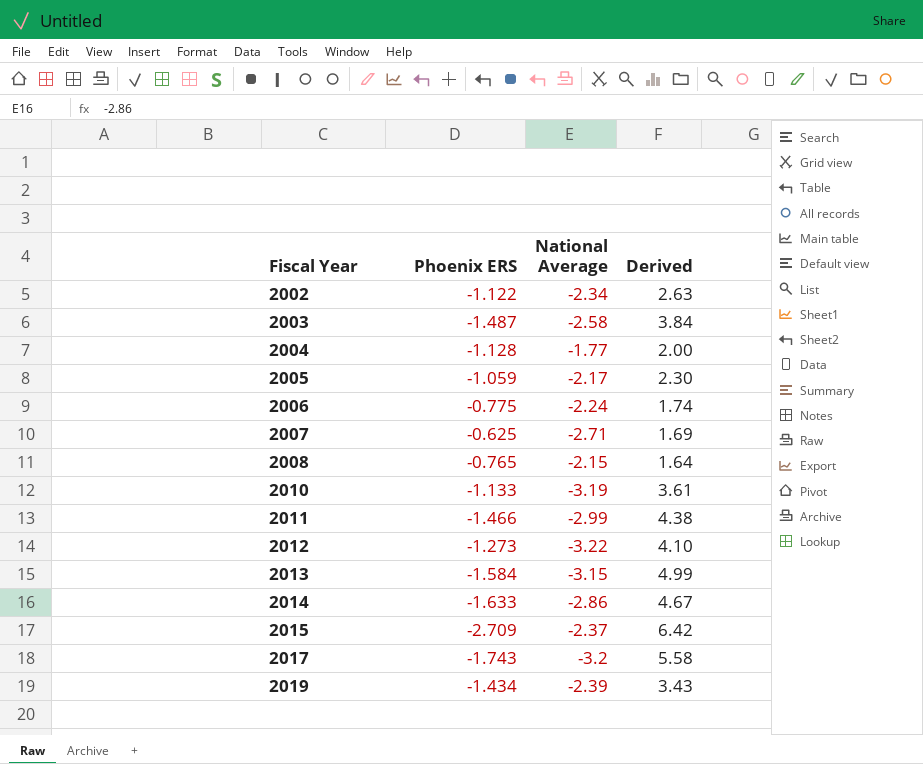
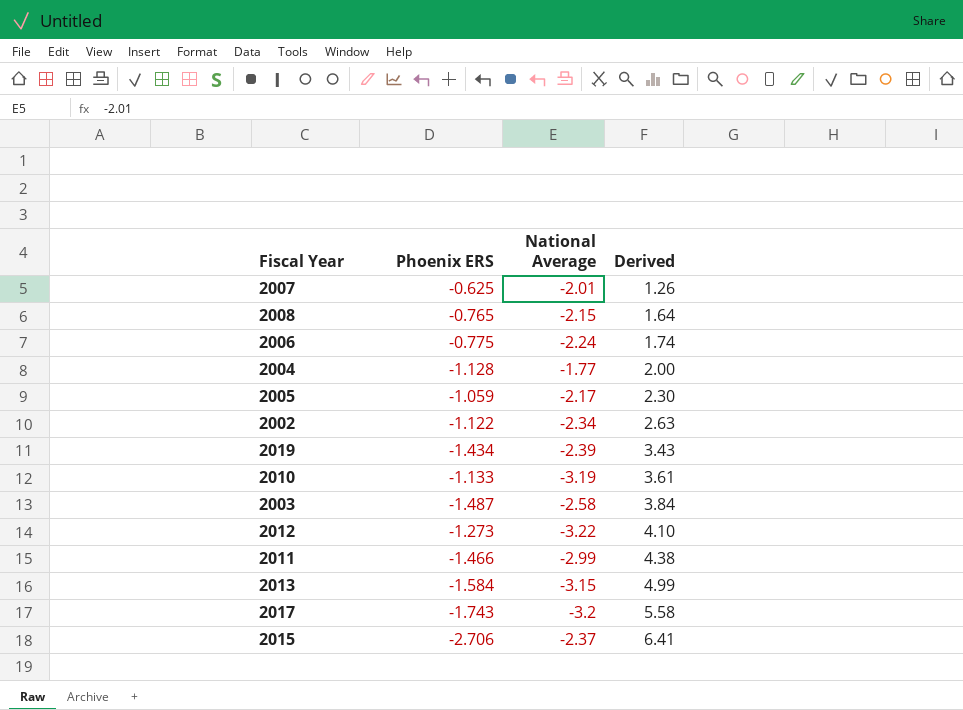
row order: Fiscal Year ascending -> Derived ascending
row 2014: -1.633 | -2.86 | 4.67 -> none
2007 | National Average: -2.71 -> -2.01
2007 | Derived: 1.69 -> 1.26
2015 | Phoenix ERS: -2.709 -> -2.706
2015 | Derived: 6.42 -> 6.41

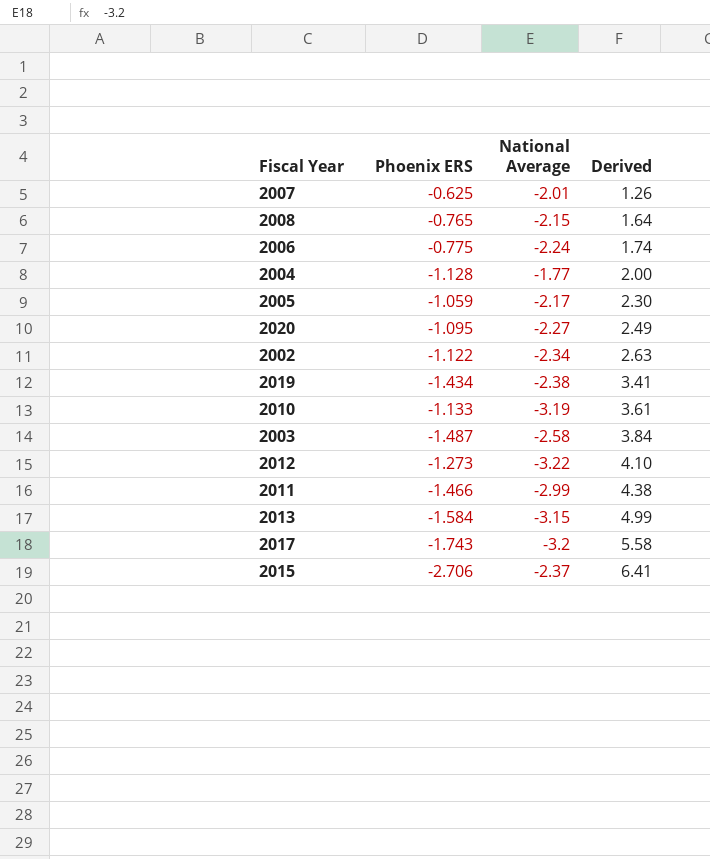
row 2020: none -> -1.095 | -2.27 | 2.49
2019 | National Average: -2.39 -> -2.38
2019 | Derived: 3.43 -> 3.41

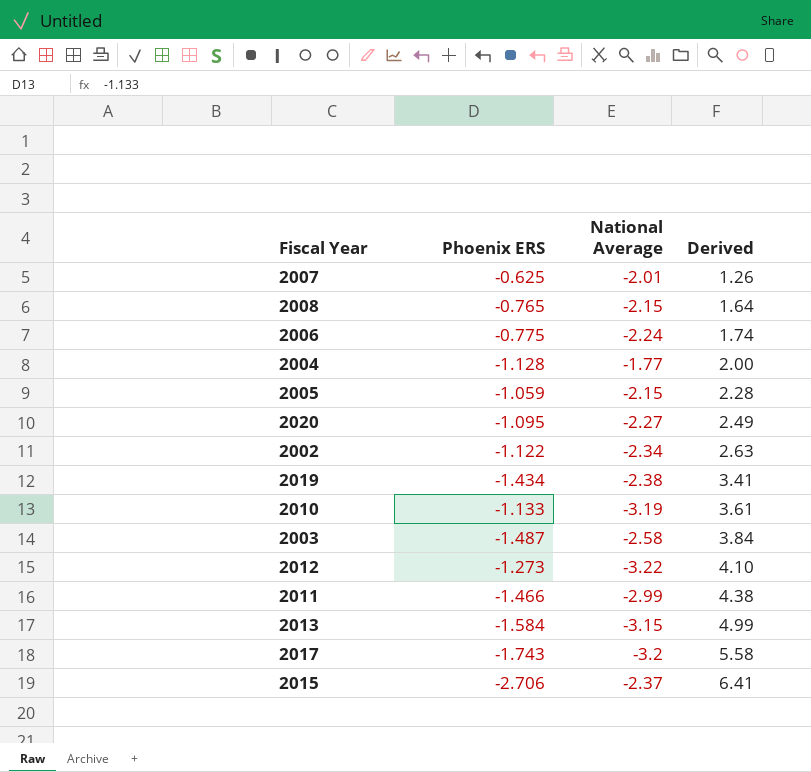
2005 | National Average: -2.17 -> -2.15
2005 | Derived: 2.30 -> 2.28

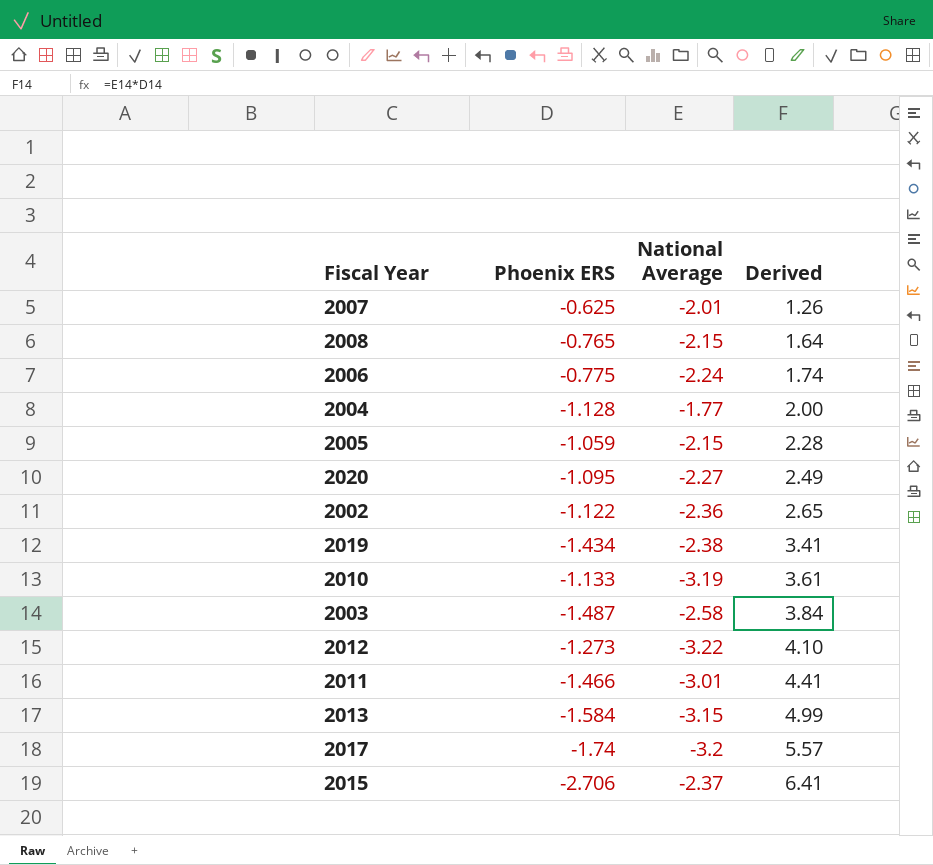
2002 | National Average: -2.34 -> -2.36
2002 | Derived: 2.63 -> 2.65
2011 | National Average: -2.99 -> -3.01
2011 | Derived: 4.38 -> 4.41
2017 | Phoenix ERS: -1.743 -> -1.74
2017 | Derived: 5.58 -> 5.57

